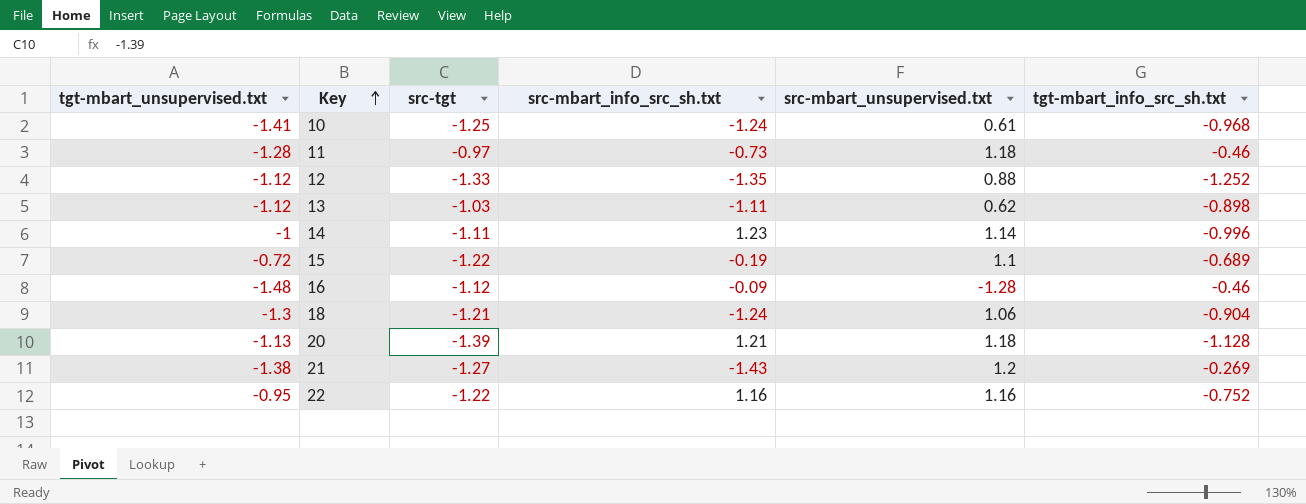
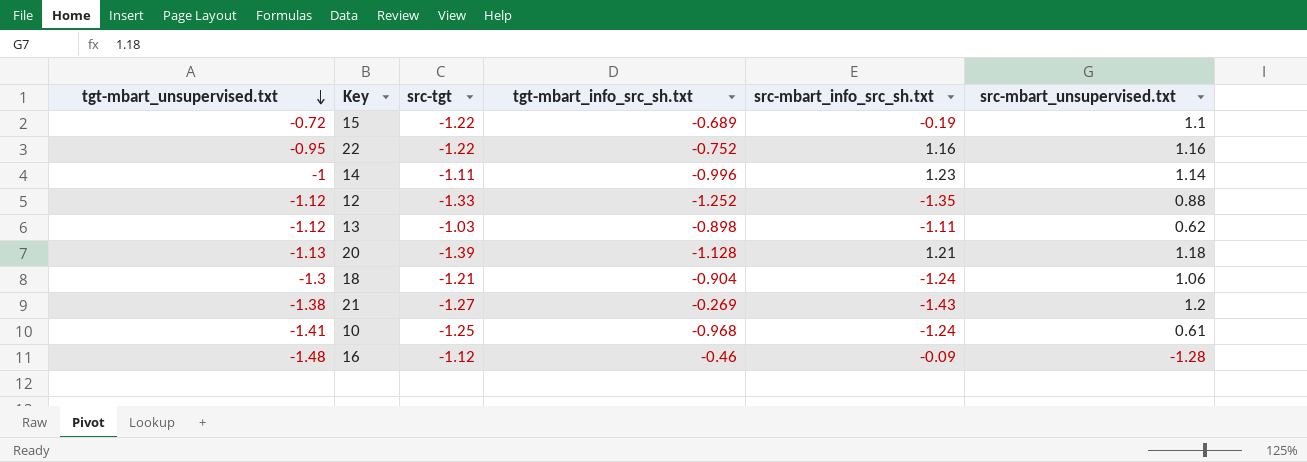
row order: Key ascending -> tgt-mbart_unsupervised.txt descending
column tgt-mbart_info_src_sh.txt | position: 6 -> 4
row 11: -1.28 | -0.97 | -0.73 | 1.18 | -0.46 -> none

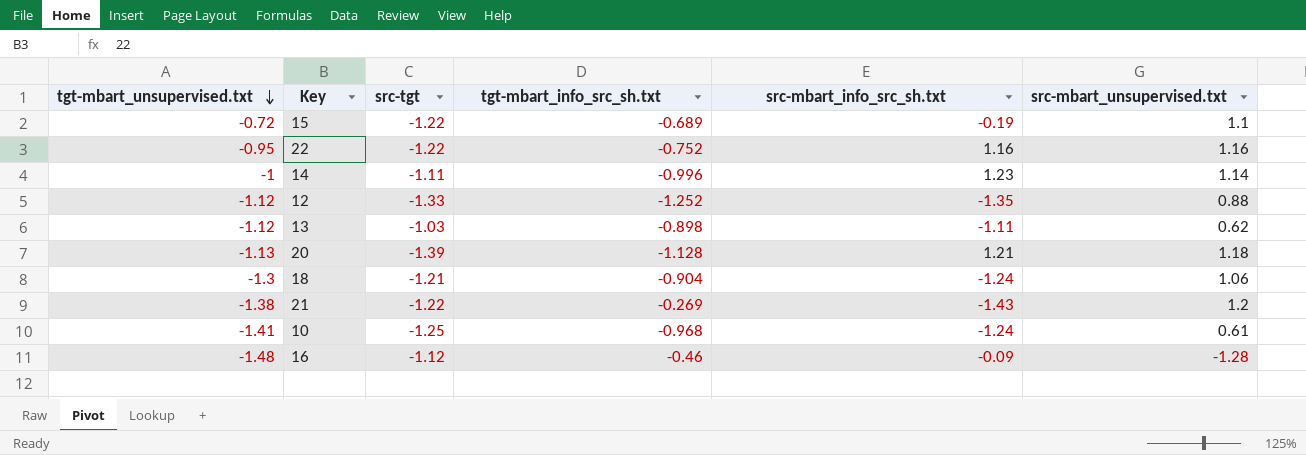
21 | src-tgt: -1.27 -> -1.22

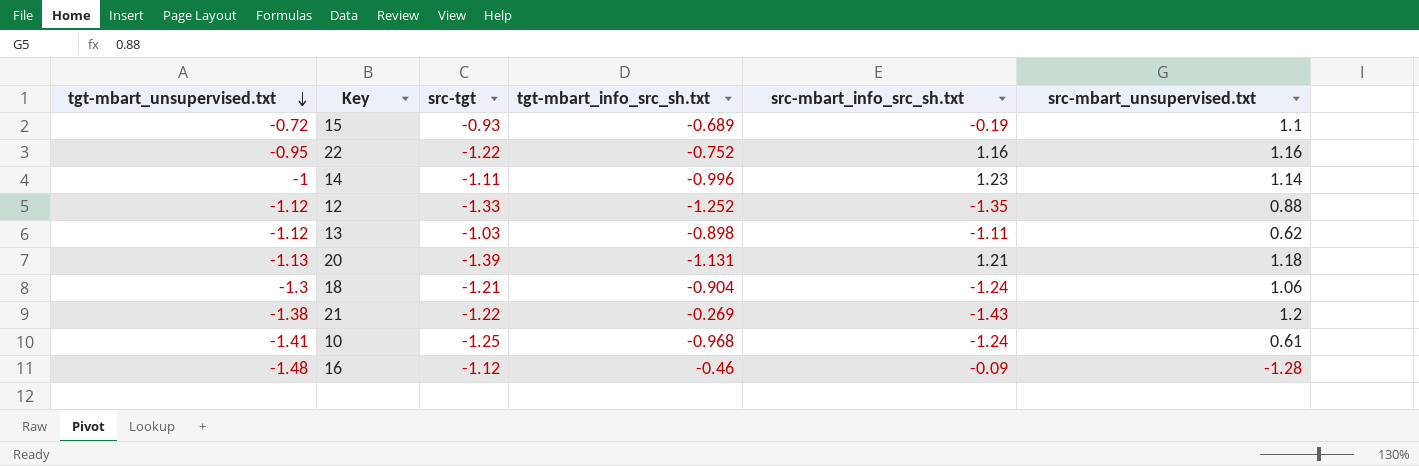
15 | src-tgt: -1.22 -> -0.93
20 | tgt-mbart_info_src_sh.txt: -1.128 -> -1.131

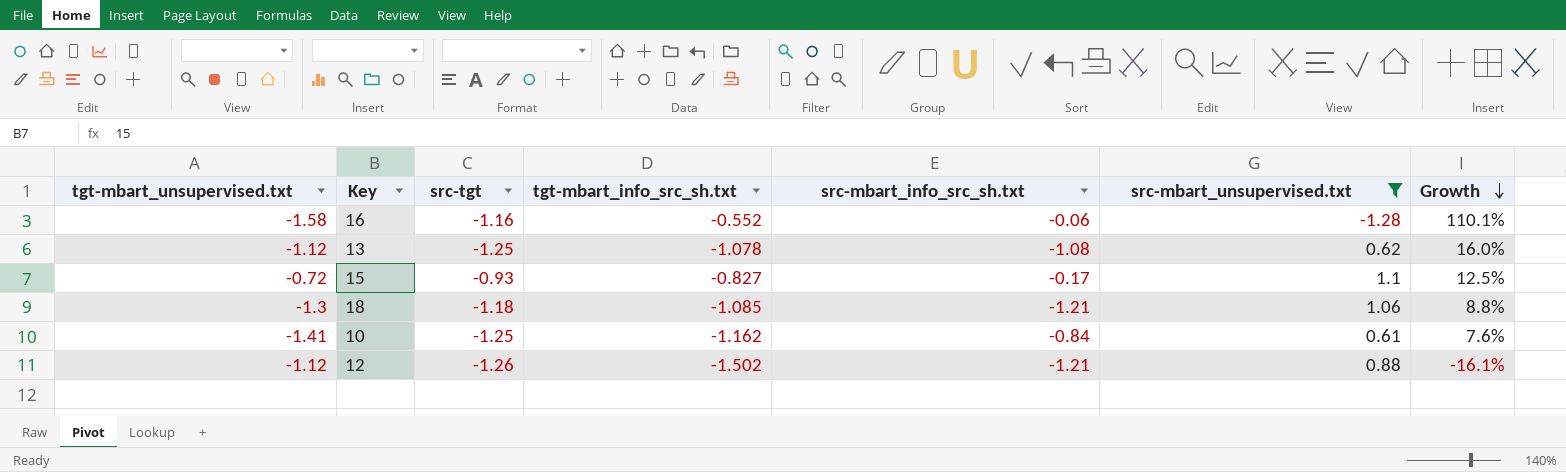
filter: none -> src-mbart_unsupervised.txt <= 1.1
row order: tgt-mbart_unsupervised.txt descending -> Growth descending
column Growth | formula: none -> ([src-tgt] - [tgt-mbart_info_src_sh.txt]) / [tgt-mbart_info_src_sh.txt]
16 | tgt-mbart_unsupervised.txt: -1.48 -> -1.58
16 | src-tgt: -1.12 -> -1.16
16 | tgt-mbart_info_src_sh.txt: -0.46 -> -0.552
16 | src-mbart_info_src_sh.txt: -0.09 -> -0.06
13 | src-tgt: -1.03 -> -1.25
13 | tgt-mbart_info_src_sh.txt: -0.898 -> -1.078
13 | src-mbart_info_src_sh.txt: -1.11 -> -1.08
15 | tgt-mbart_info_src_sh.txt: -0.689 -> -0.827
15 | src-mbart_info_src_sh.txt: -0.19 -> -0.17
18 | src-tgt: -1.21 -> -1.18
18 | tgt-mbart_info_src_sh.txt: -0.904 -> -1.085
18 | src-mbart_info_src_sh.txt: -1.24 -> -1.21
10 | tgt-mbart_info_src_sh.txt: -0.968 -> -1.162
10 | src-mbart_info_src_sh.txt: -1.24 -> -0.84
12 | src-tgt: -1.33 -> -1.26
12 | tgt-mbart_info_src_sh.txt: -1.252 -> -1.502
12 | src-mbart_info_src_sh.txt: -1.35 -> -1.21

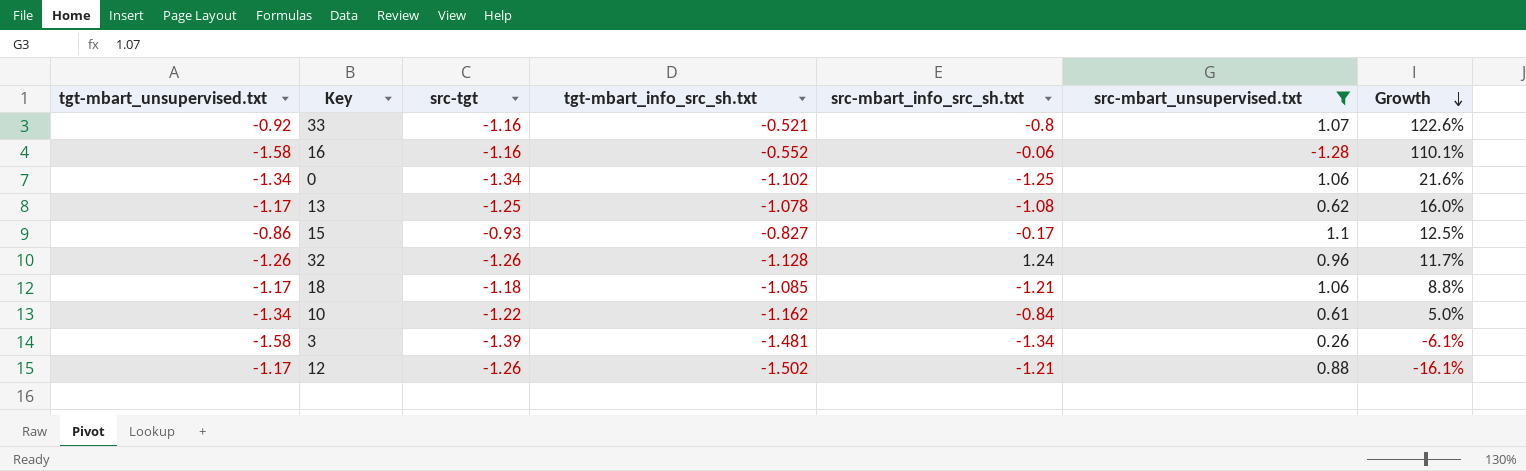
row 33: none -> -0.92 | -1.16 | -0.521 | -0.8 | 1.07 | 122.6%
row 0: none -> -1.34 | -1.34 | -1.102 | -1.25 | 1.06 | 21.6%
13 | tgt-mbart_unsupervised.txt: -1.12 -> -1.17
15 | tgt-mbart_unsupervised.txt: -0.72 -> -0.86
row 32: none -> -1.26 | -1.26 | -1.128 | 1.24 | 0.96 | 11.7%
18 | tgt-mbart_unsupervised.txt: -1.3 -> -1.17
10 | tgt-mbart_unsupervised.txt: -1.41 -> -1.34
10 | src-tgt: -1.25 -> -1.22
10 | Growth: 7.6% -> 5.0%
row 3: none -> -1.58 | -1.39 | -1.481 | -1.34 | 0.26 | -6.1%
12 | tgt-mbart_unsupervised.txt: -1.12 -> -1.17

